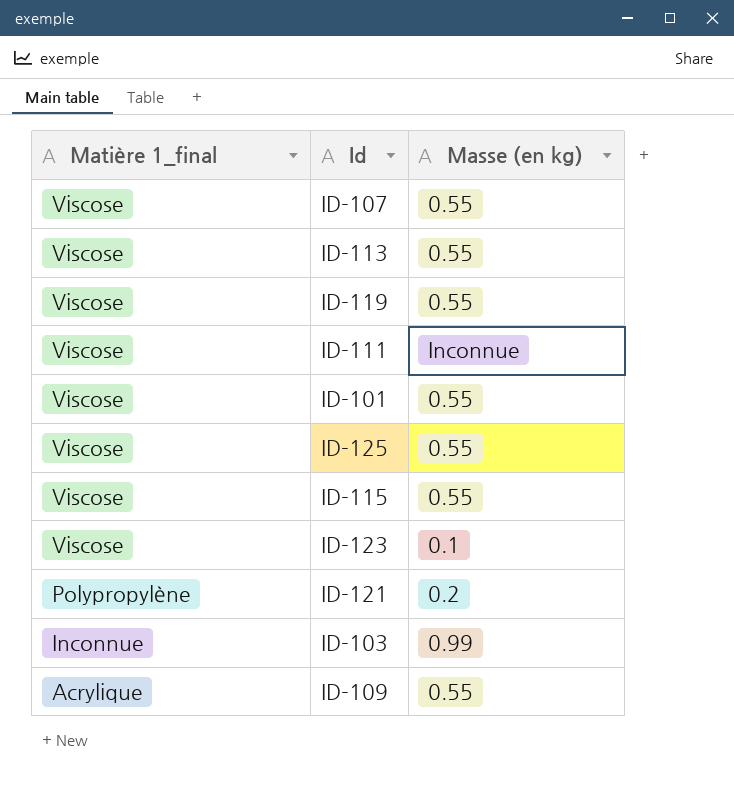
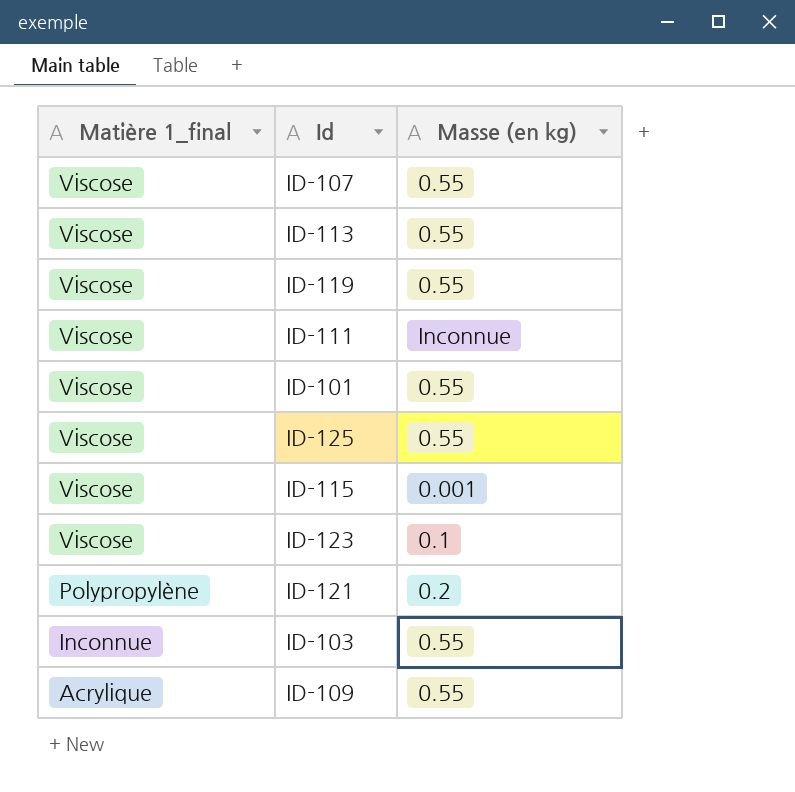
ID-115 | Masse (en kg): 0.55 -> 0.001
ID-103 | Masse (en kg): 0.99 -> 0.55

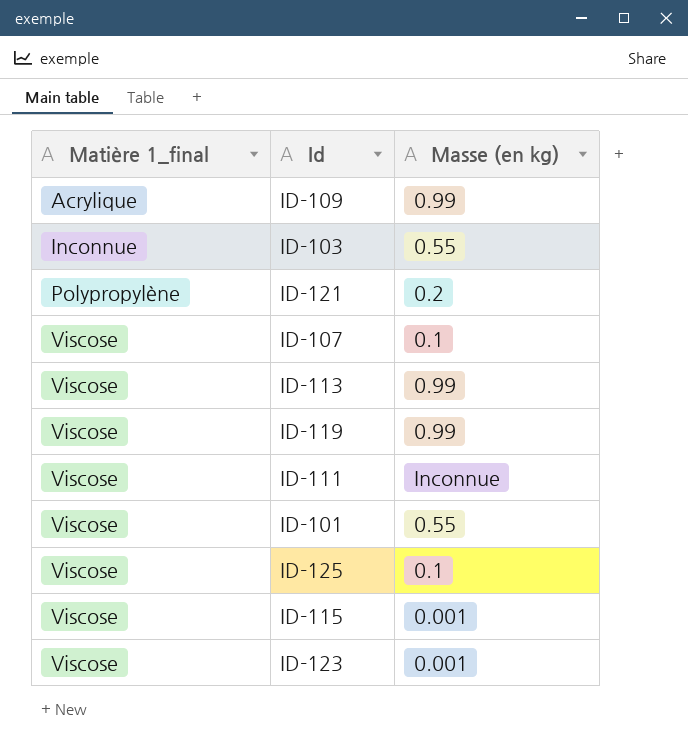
row order: Matière 1_final descending -> Matière 1_final ascending
ID-109 | Masse (en kg): 0.55 -> 0.99
ID-107 | Masse (en kg): 0.55 -> 0.1
ID-113 | Masse (en kg): 0.55 -> 0.99
ID-119 | Masse (en kg): 0.55 -> 0.99
ID-125 | Masse (en kg): 0.55 -> 0.1
ID-123 | Masse (en kg): 0.1 -> 0.001

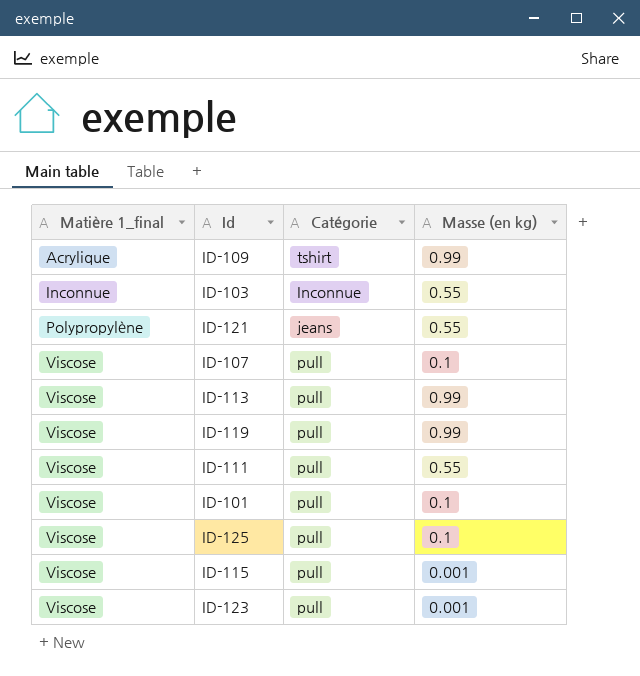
column Catégorie | position: none -> 3
ID-121 | Masse (en kg): 0.2 -> 0.55
ID-111 | Masse (en kg): Inconnue -> 0.55
ID-101 | Masse (en kg): 0.55 -> 0.1

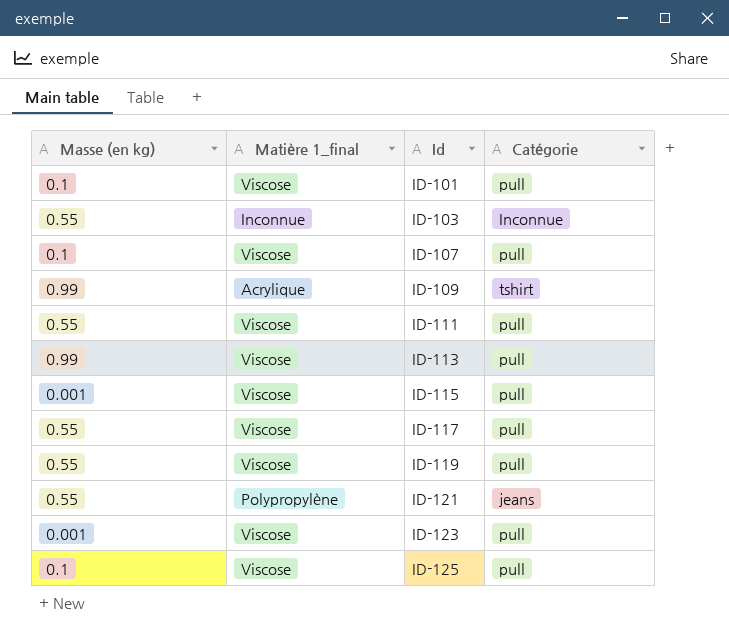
row order: Matière 1_final ascending -> Id ascending
column Masse (en kg) | position: 4 -> 1
row ID-117: none -> 0.55 | Viscose | pull
ID-119 | Masse (en kg): 0.99 -> 0.55

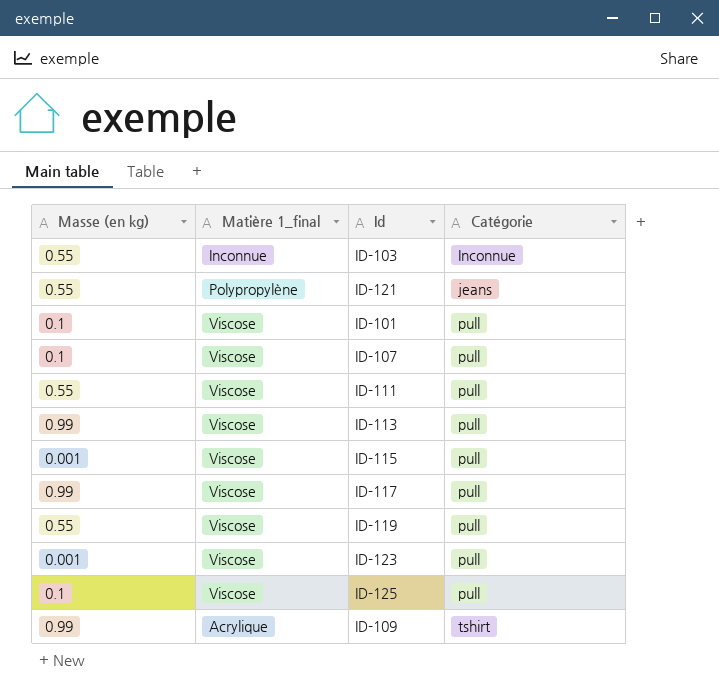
row order: Id ascending -> Catégorie ascending
ID-117 | Masse (en kg): 0.55 -> 0.99

